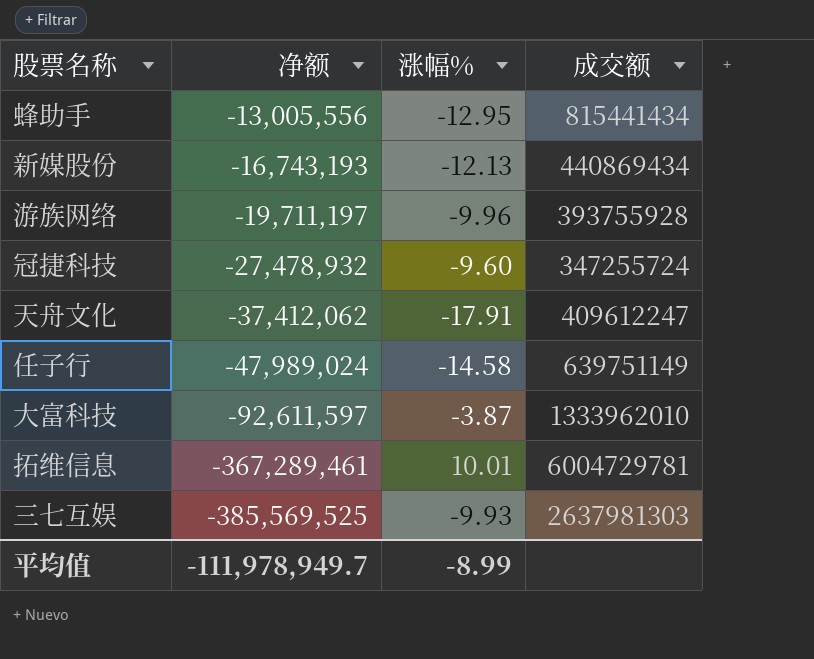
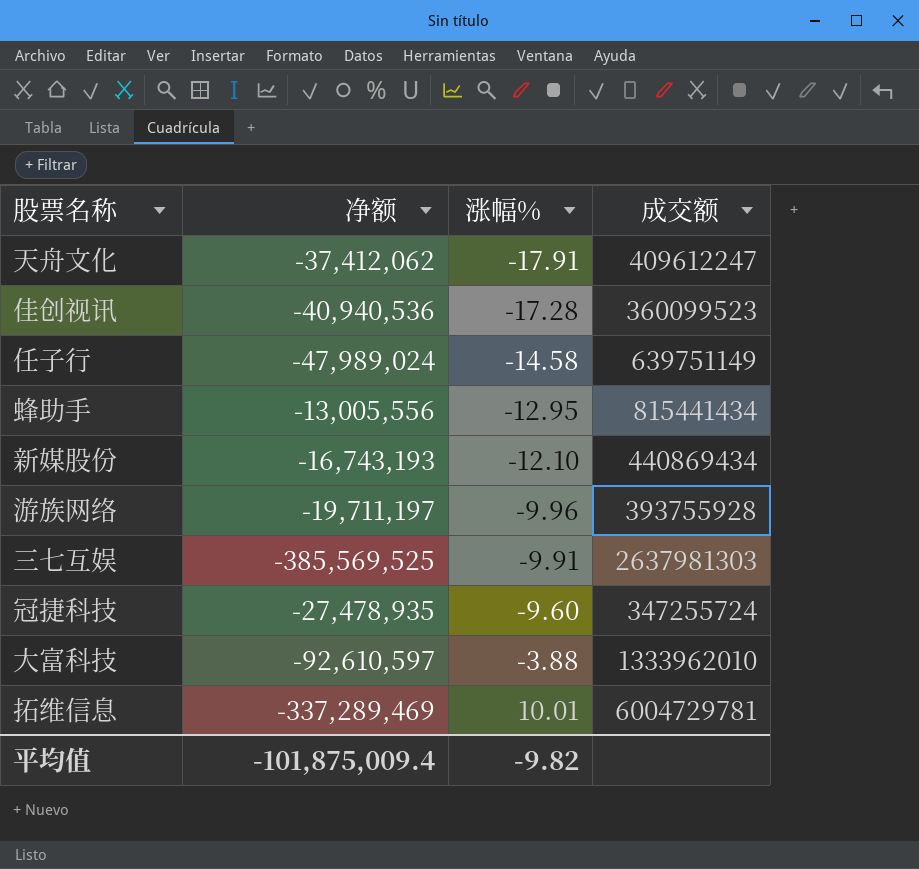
row order: 净额 descending -> 涨幅% ascending
row 佳创视讯: none -> -40,940,536 | -17.28 | 360099523
新媒股份 | 涨幅%: -12.13 -> -12.10
三七互娱 | 涨幅%: -9.93 -> -9.91
冠捷科技 | 净额: -27,478,932 -> -27,478,935
大富科技 | 净额: -92,611,597 -> -92,610,597
大富科技 | 涨幅%: -3.87 -> -3.88
拓维信息 | 净额: -367,289,461 -> -337,289,469
平均值 | 净额: -111,978,949.7 -> -101,875,009.4
平均值 | 涨幅%: -8.99 -> -9.82

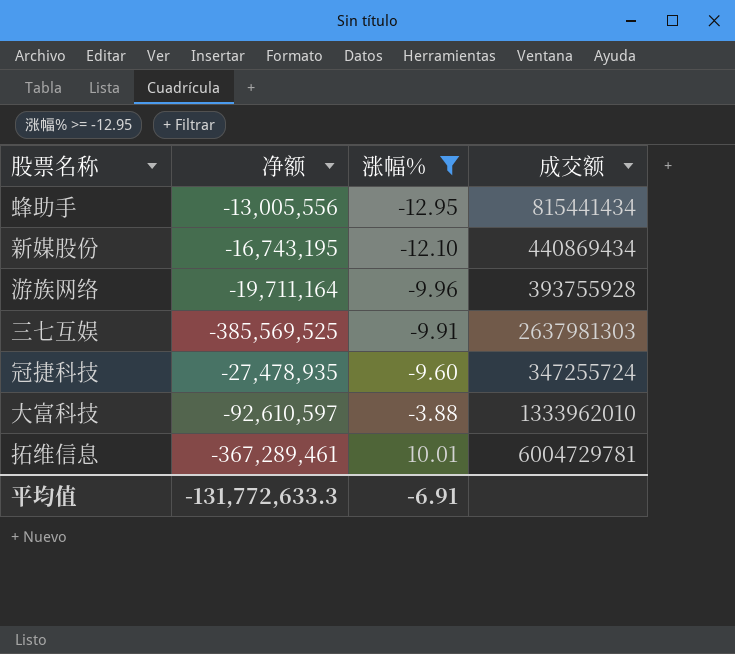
filter: none -> 涨幅% >= -12.95
新媒股份 | 净额: -16,743,193 -> -16,743,195
游族网络 | 净额: -19,711,197 -> -19,711,164
拓维信息 | 净额: -337,289,469 -> -367,289,461
平均值 | 净额: -101,875,009.4 -> -131,772,633.3
平均值 | 涨幅%: -9.82 -> -6.91

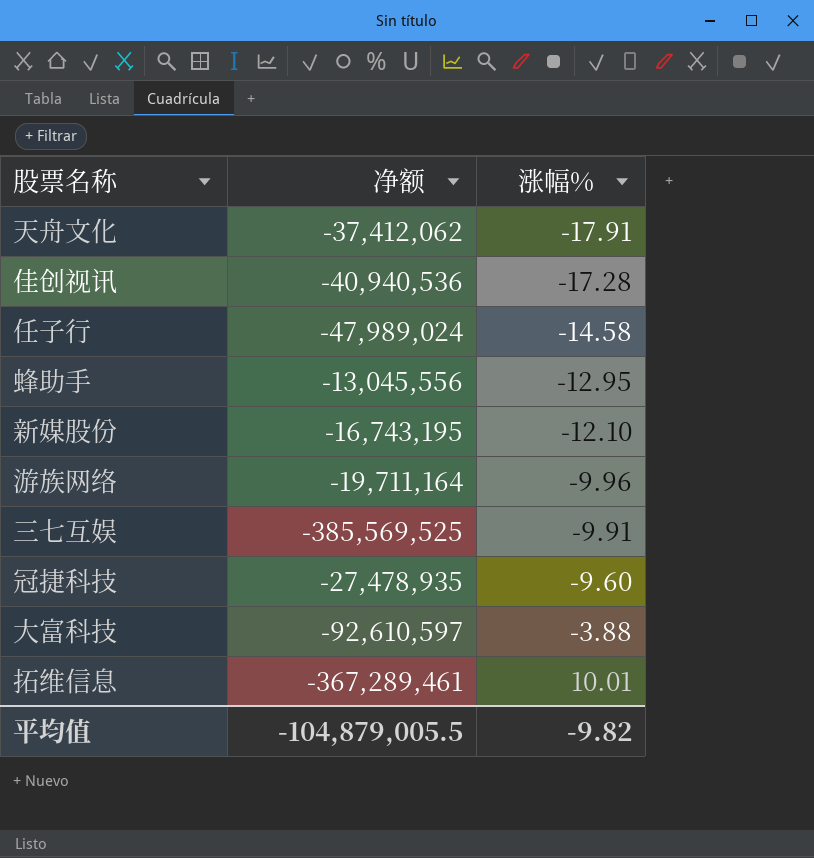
filter: 涨幅% >= -12.95 -> none
column 成交额 | position: 4 -> none
蜂助手 | 净额: -13,005,556 -> -13,045,556
平均值 | 净额: -131,772,633.3 -> -104,879,005.5
平均值 | 涨幅%: -6.91 -> -9.82

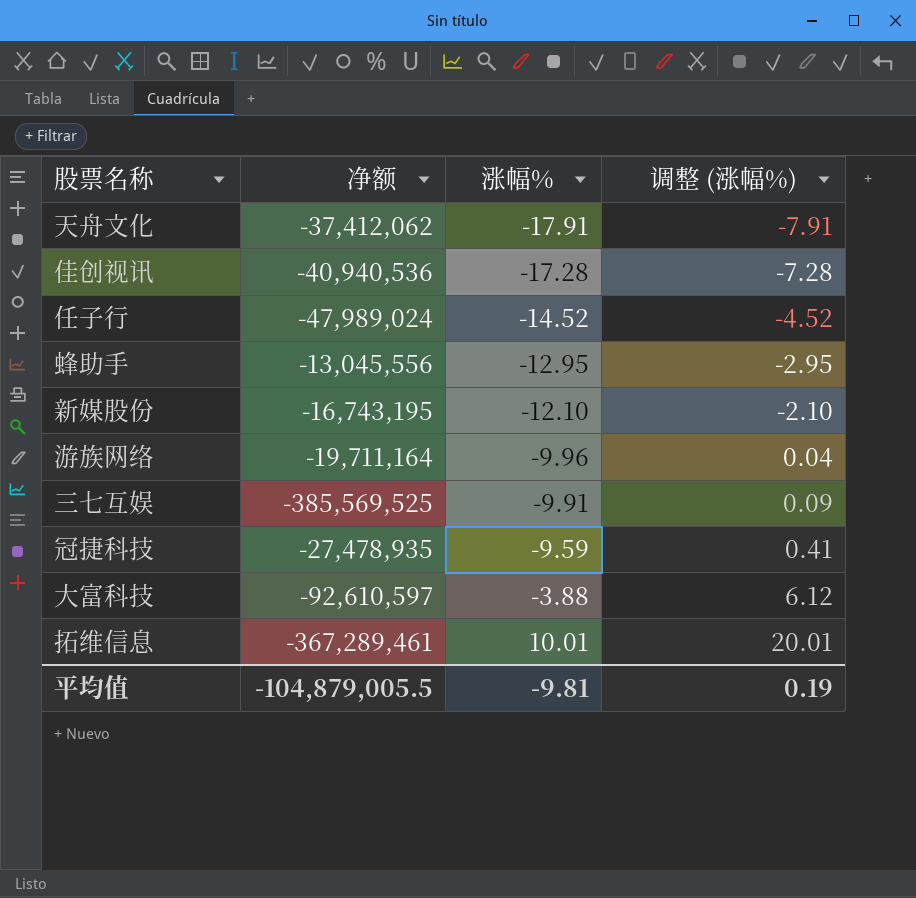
column 调整 (涨幅%) | formula: none -> [涨幅%] + 10
任子行 | 涨幅%: -14.58 -> -14.52
冠捷科技 | 涨幅%: -9.60 -> -9.59
平均值 | 涨幅%: -9.82 -> -9.81

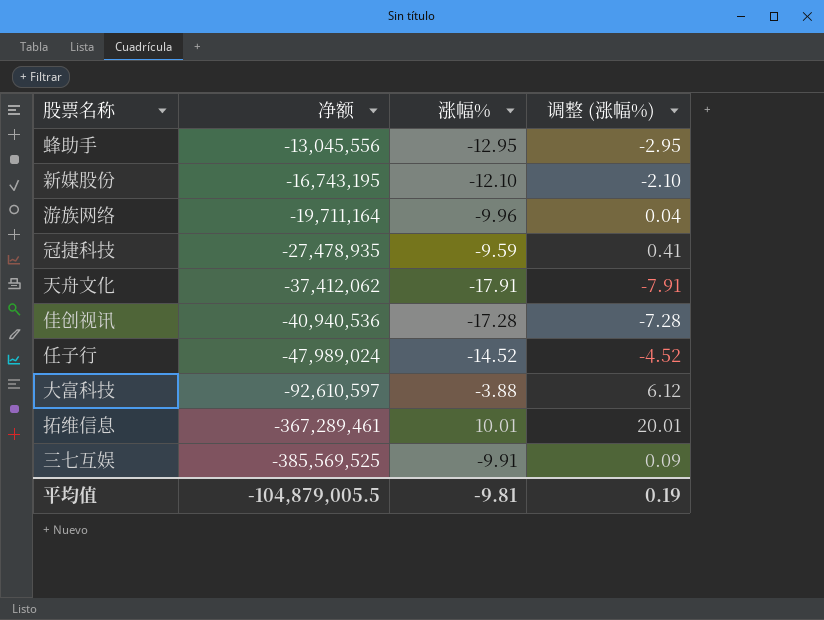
row order: 涨幅% ascending -> 净额 descending

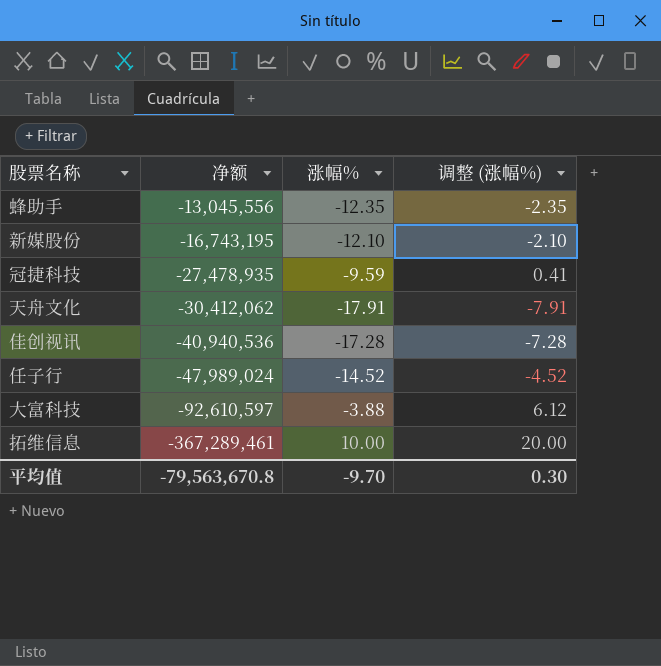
row 游族网络: -19,711,164 | -9.96 | 0.04 -> none
row 三七互娱: -385,569,525 | -9.91 | 0.09 -> none
蜂助手 | 涨幅%: -12.95 -> -12.35
蜂助手 | 调整 (涨幅%): -2.95 -> -2.35
天舟文化 | 净额: -37,412,062 -> -30,412,062
拓维信息 | 涨幅%: 10.01 -> 10.00
拓维信息 | 调整 (涨幅%): 20.01 -> 20.00
平均值 | 净额: -104,879,005.5 -> -79,563,670.8
平均值 | 涨幅%: -9.81 -> -9.70
平均值 | 调整 (涨幅%): 0.19 -> 0.30

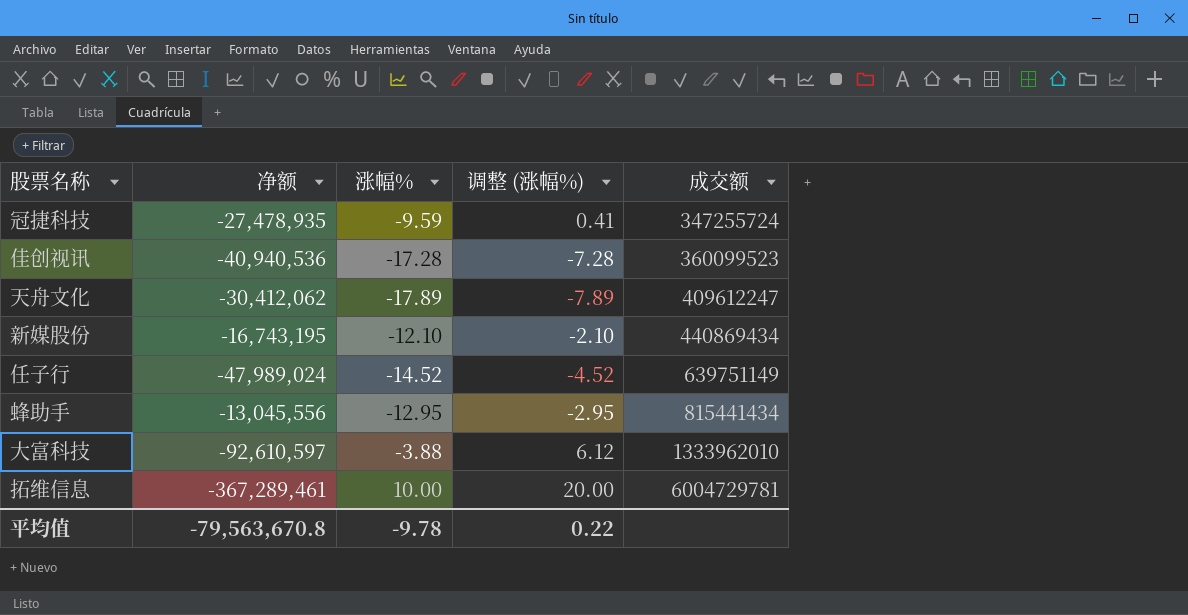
row order: 净额 descending -> 成交额 ascending
column 成交额 | position: none -> 5
天舟文化 | 涨幅%: -17.91 -> -17.89
天舟文化 | 调整 (涨幅%): -7.91 -> -7.89
蜂助手 | 涨幅%: -12.35 -> -12.95
蜂助手 | 调整 (涨幅%): -2.35 -> -2.95
平均值 | 涨幅%: -9.70 -> -9.78
平均值 | 调整 (涨幅%): 0.30 -> 0.22

